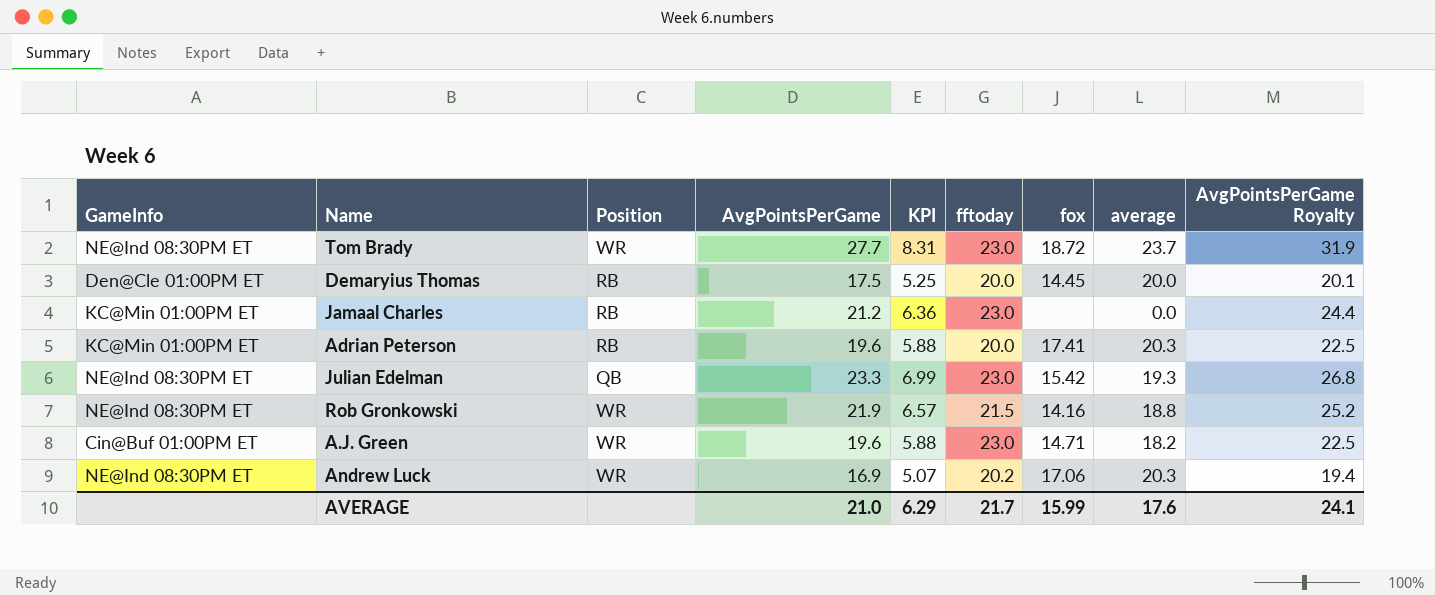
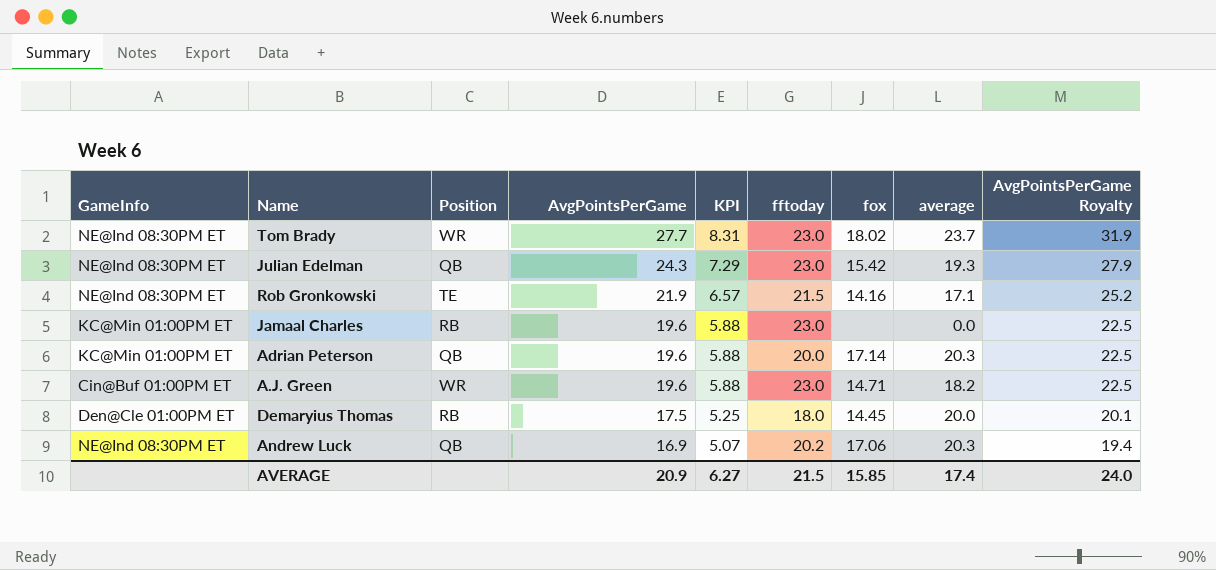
row order: none -> AvgPointsPerGame descending
Tom Brady | fox: 18.72 -> 18.02
Julian Edelman | AvgPointsPerGame: 23.3 -> 24.3
Julian Edelman | KPI: 6.99 -> 7.29
Julian Edelman | AvgPointsPerGame Royalty: 26.8 -> 27.9
Rob Gronkowski | Position: WR -> TE
Rob Gronkowski | average: 18.8 -> 17.1
Jamaal Charles | AvgPointsPerGame: 21.2 -> 19.6
Jamaal Charles | KPI: 6.36 -> 5.88
Jamaal Charles | AvgPointsPerGame Royalty: 24.4 -> 22.5
Adrian Peterson | Position: RB -> QB
Adrian Peterson | fox: 17.41 -> 17.14
Demaryius Thomas | fftoday: 20.0 -> 18.0
Andrew Luck | Position: WR -> QB
AVERAGE | AvgPointsPerGame: 21.0 -> 20.9
AVERAGE | KPI: 6.29 -> 6.27
AVERAGE | fftoday: 21.7 -> 21.5
AVERAGE | fox: 15.99 -> 15.85
AVERAGE | average: 17.6 -> 17.4
AVERAGE | AvgPointsPerGame Royalty: 24.1 -> 24.0

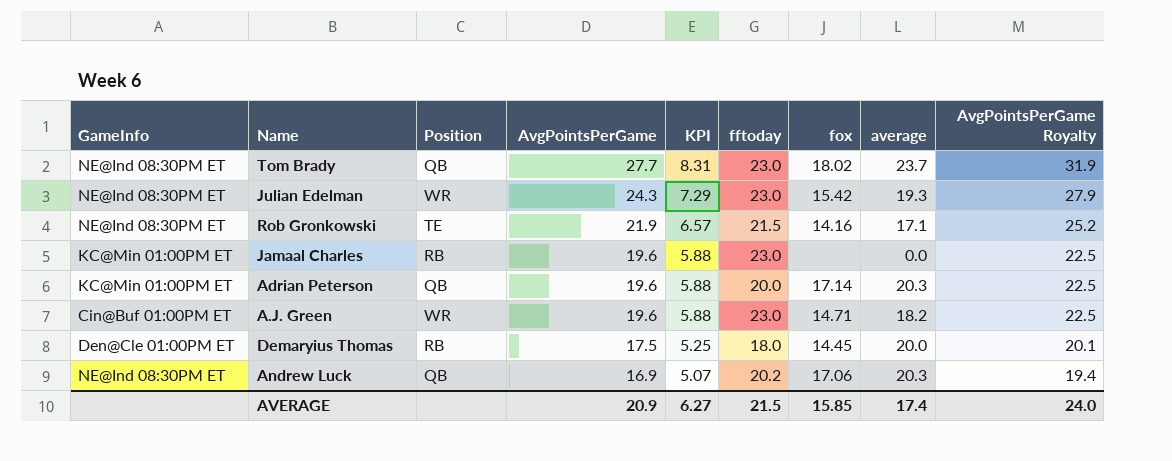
Tom Brady | Position: WR -> QB
Julian Edelman | Position: QB -> WR

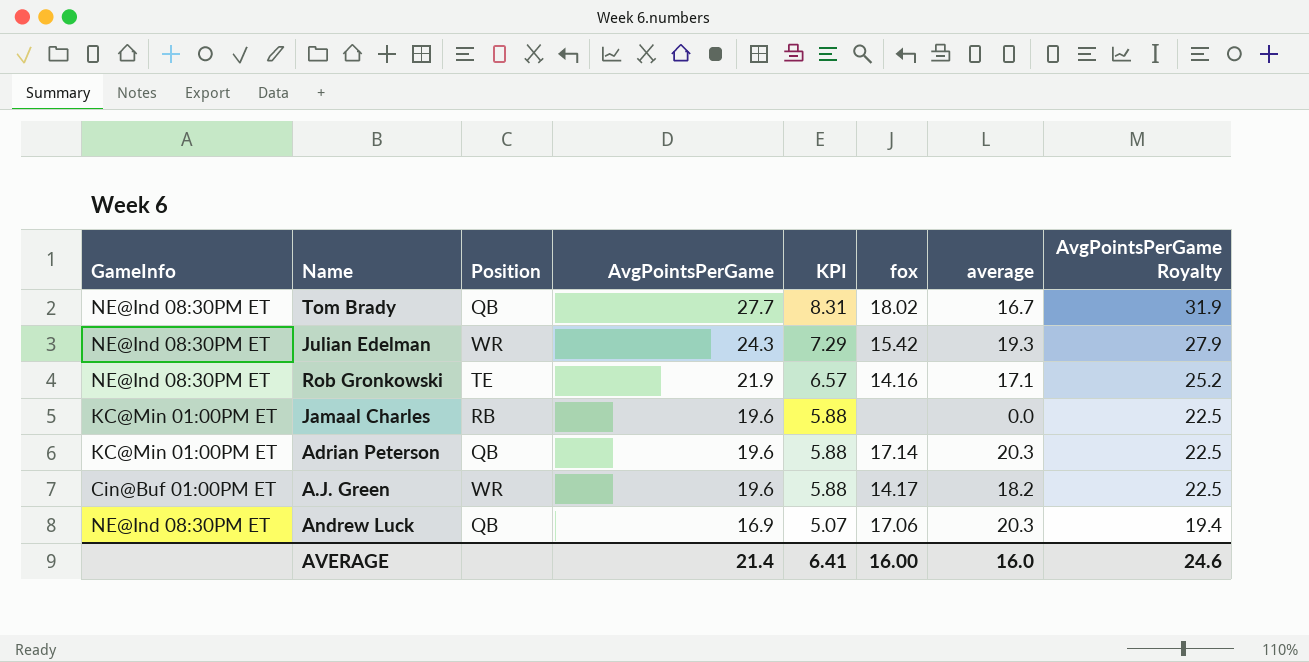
column fftoday | position: 6 -> none
row Demaryius Thomas: Den@Cle 01:00PM ET | RB | 17.5 | 5.25 | 18.0 | 14.45 | 20.0 | 20.1 -> none
Tom Brady | average: 23.7 -> 16.7
A.J. Green | fox: 14.71 -> 14.17
AVERAGE | AvgPointsPerGame: 20.9 -> 21.4
AVERAGE | KPI: 6.27 -> 6.41
AVERAGE | fox: 15.85 -> 16.00
AVERAGE | average: 17.4 -> 16.0
AVERAGE | AvgPointsPerGame Royalty: 24.0 -> 24.6

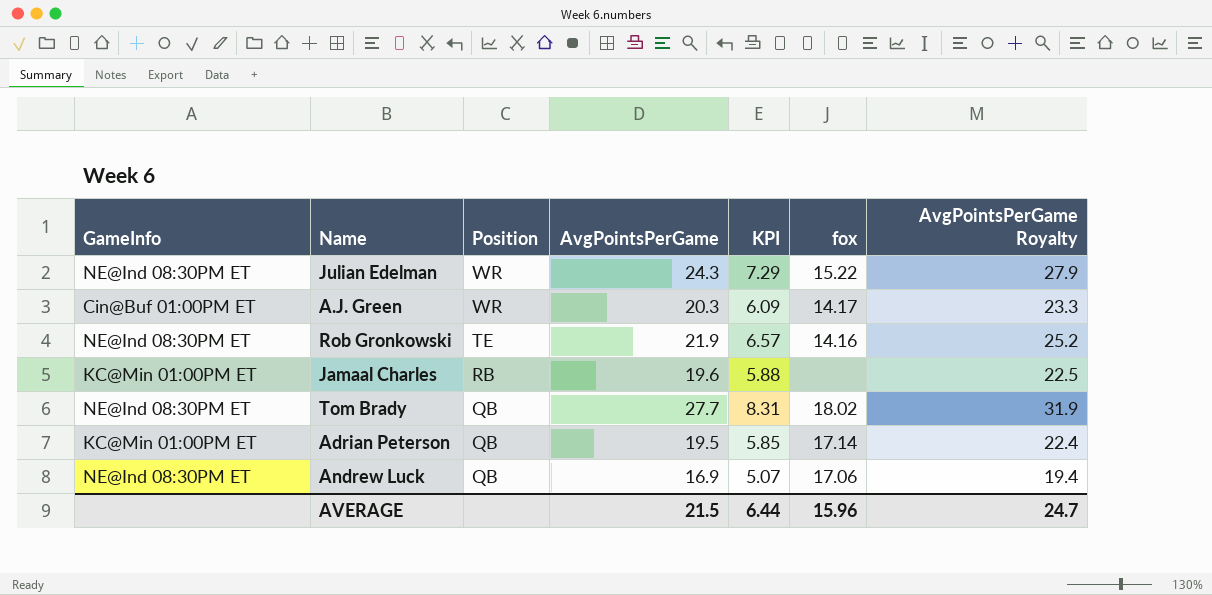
row order: AvgPointsPerGame descending -> Position descending
column average | position: 7 -> none
Julian Edelman | fox: 15.42 -> 15.22
A.J. Green | AvgPointsPerGame: 19.6 -> 20.3
A.J. Green | KPI: 5.88 -> 6.09
A.J. Green | AvgPointsPerGame Royalty: 22.5 -> 23.3
Adrian Peterson | AvgPointsPerGame: 19.6 -> 19.5
Adrian Peterson | KPI: 5.88 -> 5.85
Adrian Peterson | AvgPointsPerGame Royalty: 22.5 -> 22.4
AVERAGE | AvgPointsPerGame: 21.4 -> 21.5
AVERAGE | KPI: 6.41 -> 6.44
AVERAGE | fox: 16.00 -> 15.96
AVERAGE | AvgPointsPerGame Royalty: 24.6 -> 24.7

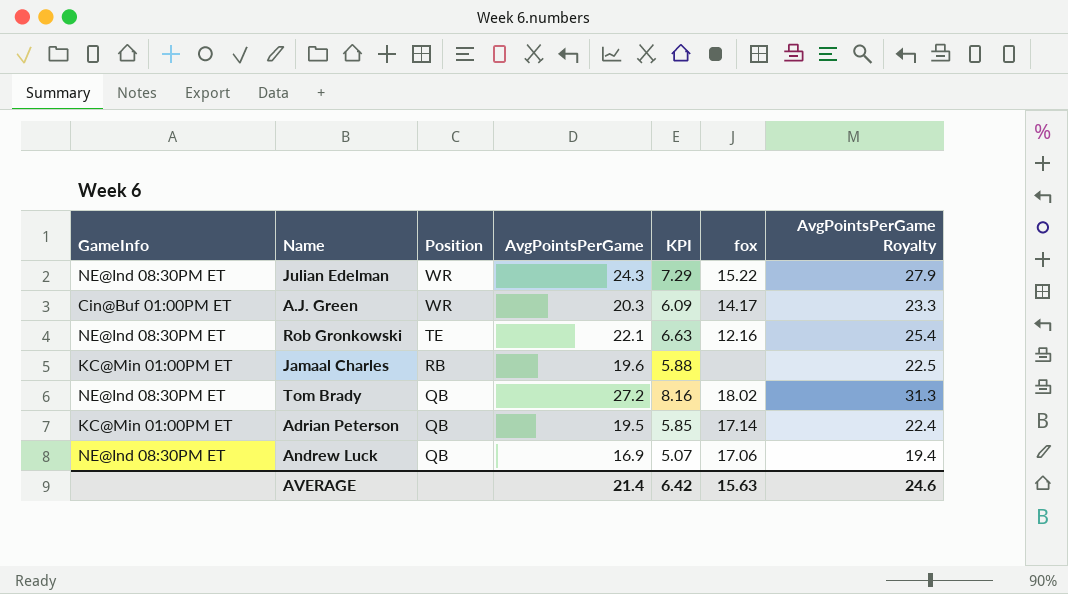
Rob Gronkowski | AvgPointsPerGame: 21.9 -> 22.1
Rob Gronkowski | KPI: 6.57 -> 6.63
Rob Gronkowski | fox: 14.16 -> 12.16
Rob Gronkowski | AvgPointsPerGame Royalty: 25.2 -> 25.4
Tom Brady | AvgPointsPerGame: 27.7 -> 27.2
Tom Brady | KPI: 8.31 -> 8.16
Tom Brady | AvgPointsPerGame Royalty: 31.9 -> 31.3
AVERAGE | AvgPointsPerGame: 21.5 -> 21.4
AVERAGE | KPI: 6.44 -> 6.42
AVERAGE | fox: 15.96 -> 15.63
AVERAGE | AvgPointsPerGame Royalty: 24.7 -> 24.6

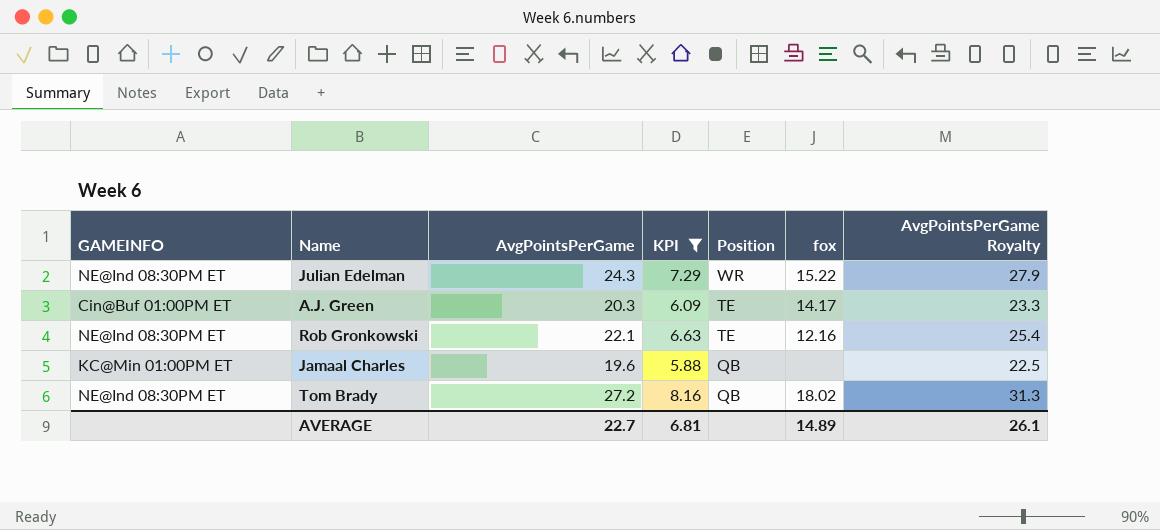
filter: none -> KPI >= 5.88
column name: GameInfo -> GAMEINFO
column Position | position: 3 -> 5
A.J. Green | Position: WR -> TE
Jamaal Charles | Position: RB -> QB
AVERAGE | AvgPointsPerGame: 21.4 -> 22.7
AVERAGE | KPI: 6.42 -> 6.81
AVERAGE | fox: 15.63 -> 14.89
AVERAGE | AvgPointsPerGame Royalty: 24.6 -> 26.1

